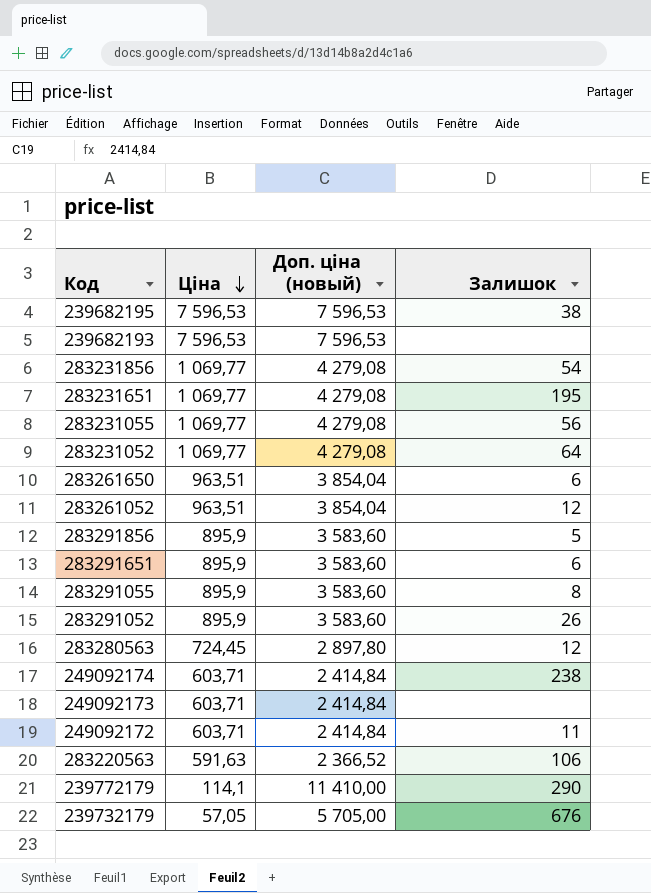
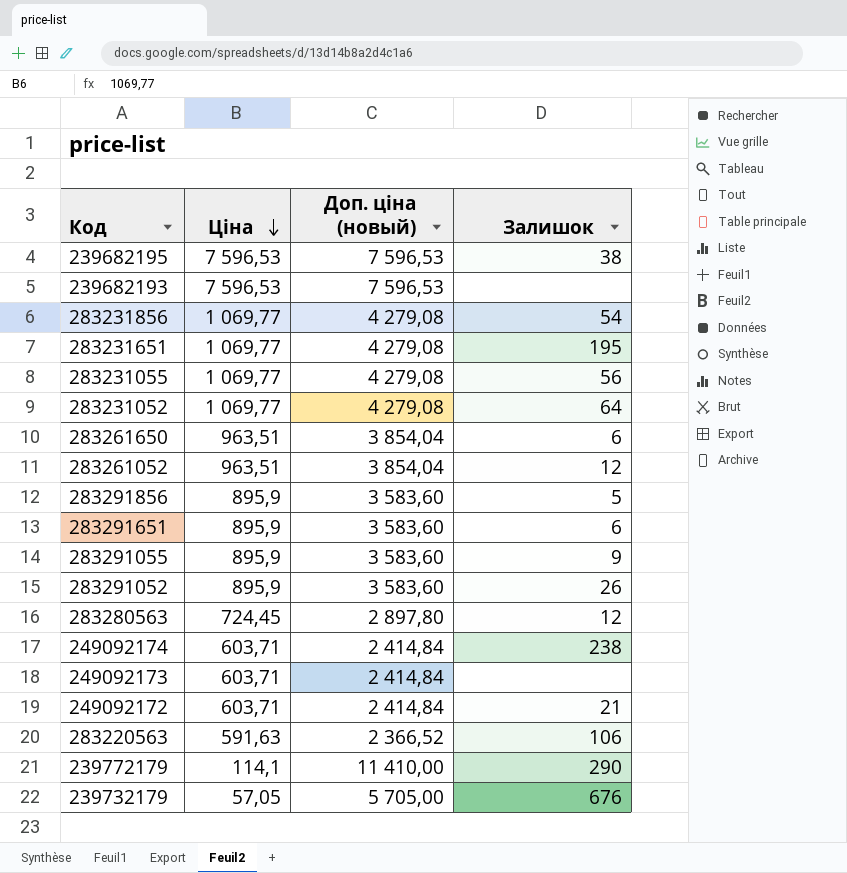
283291055 | Залишок: 8 -> 9
249092172 | Залишок: 11 -> 21

